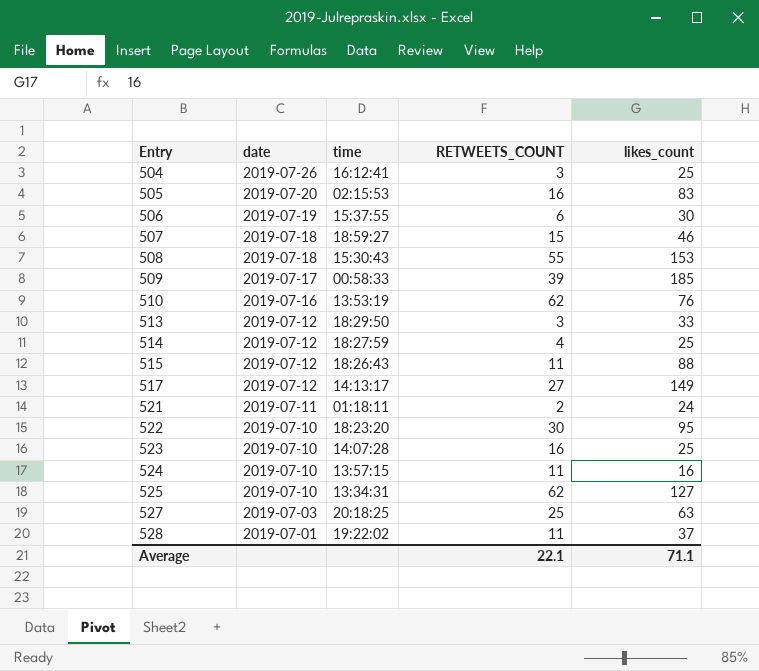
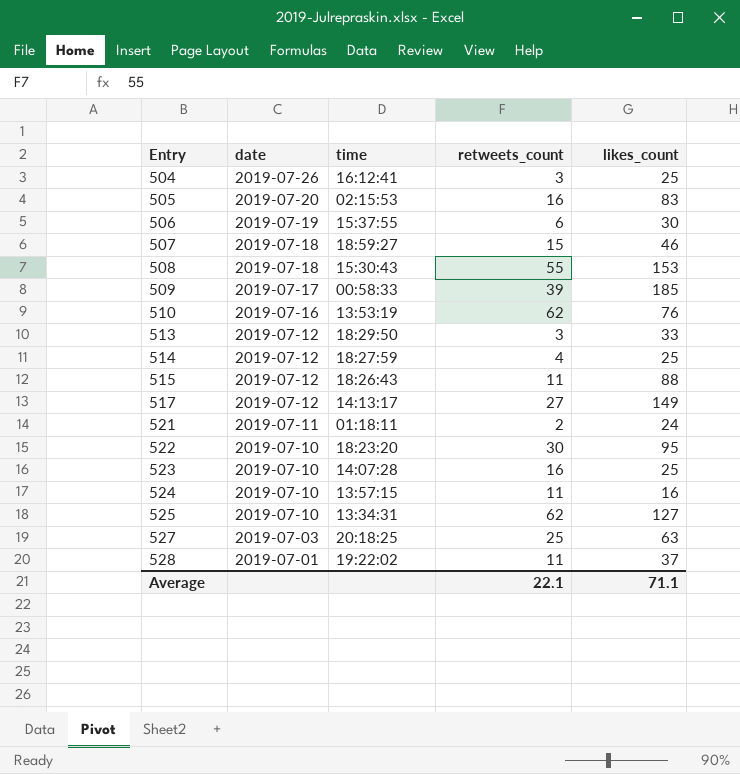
column name: RETWEETS_COUNT -> retweets_count

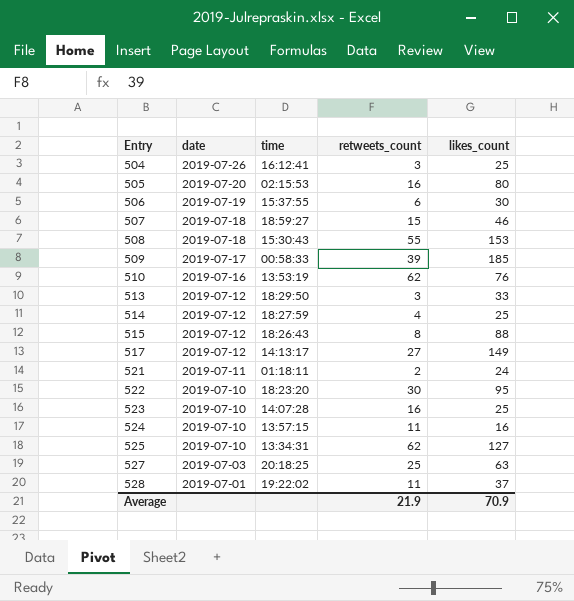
505 | likes_count: 83 -> 80
515 | retweets_count: 11 -> 8
Average | retweets_count: 22.1 -> 21.9
Average | likes_count: 71.1 -> 70.9

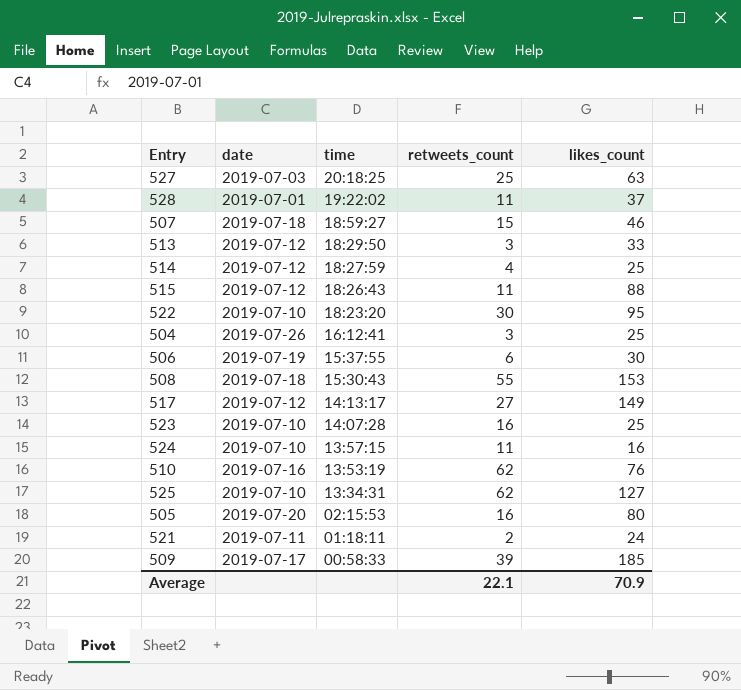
row order: Entry ascending -> time descending
515 | retweets_count: 8 -> 11
Average | retweets_count: 21.9 -> 22.1

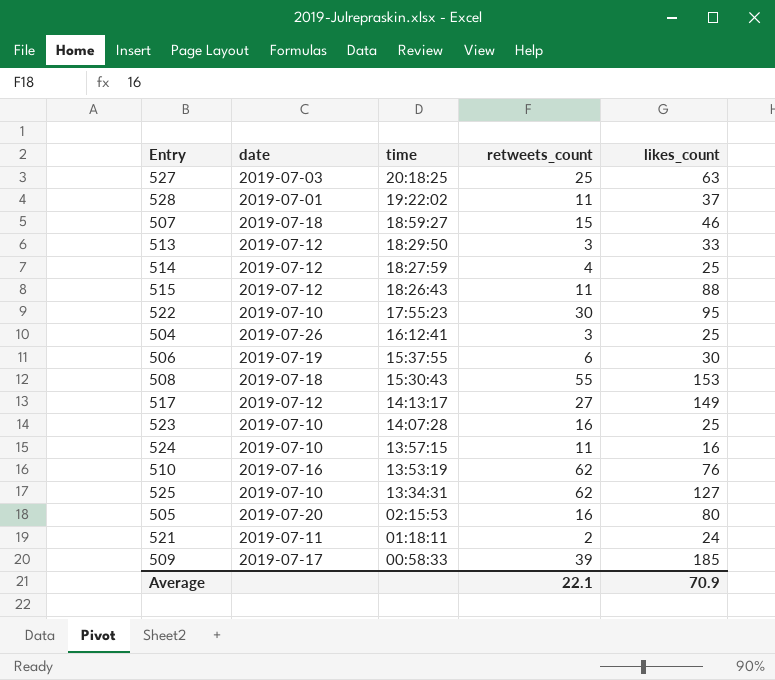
522 | time: 18:23:20 -> 17:55:23

